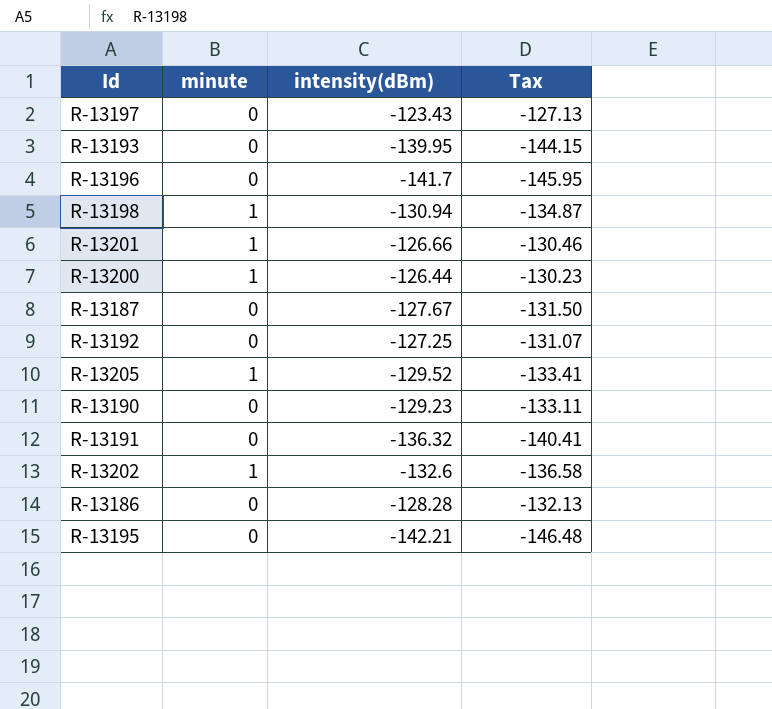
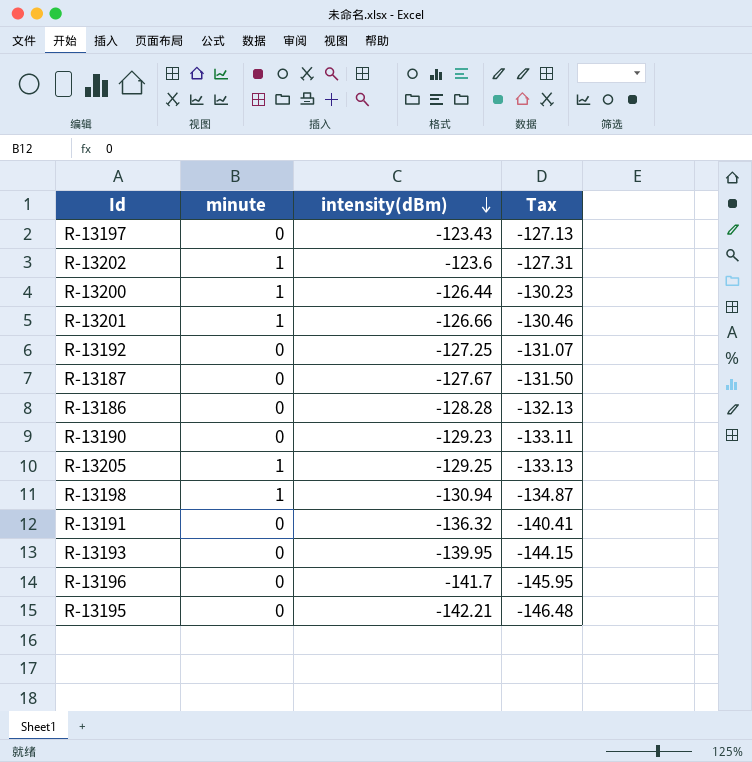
row order: none -> intensity(dBm) descending
R-13202 | intensity(dBm): -132.6 -> -123.6
R-13202 | Tax: -136.58 -> -127.31
R-13205 | intensity(dBm): -129.52 -> -129.25
R-13205 | Tax: -133.41 -> -133.13

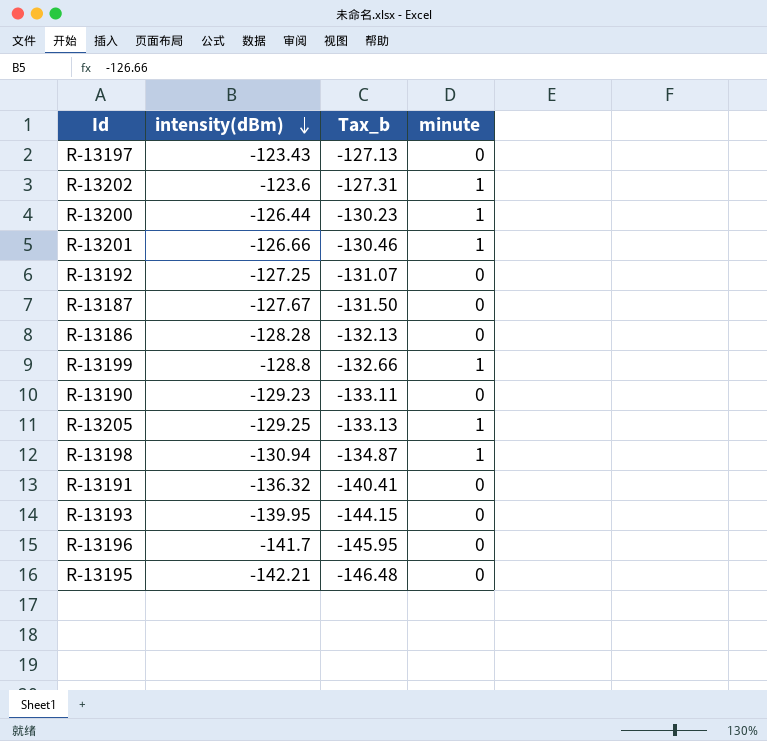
column name: Tax -> Tax_b
column minute | position: 2 -> 4
row R-13199: none -> -128.8 | -132.66 | 1

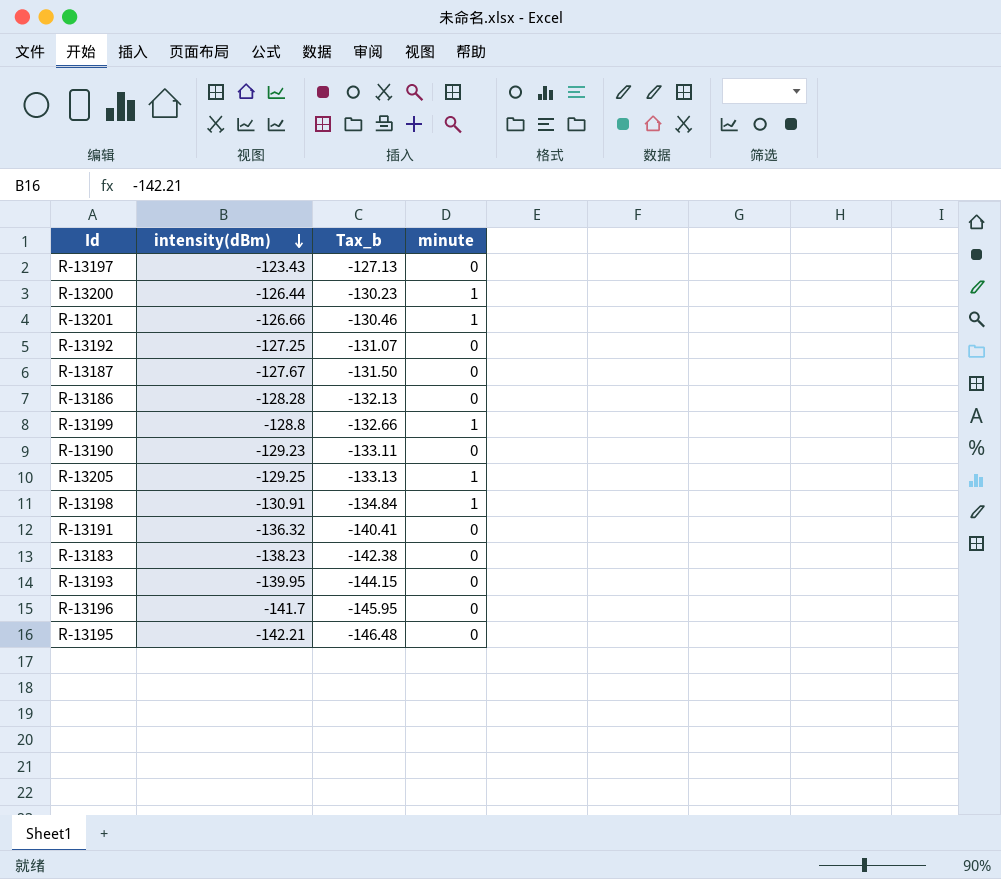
row R-13202: -123.6 | -127.31 | 1 -> none
R-13198 | intensity(dBm): -130.94 -> -130.91
R-13198 | Tax_b: -134.87 -> -134.84
row R-13183: none -> -138.23 | -142.38 | 0

